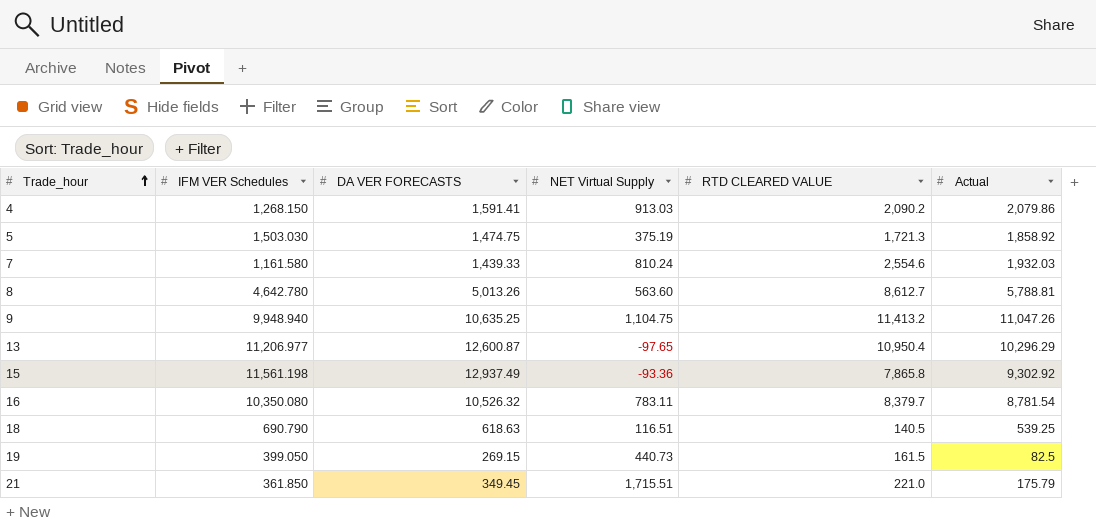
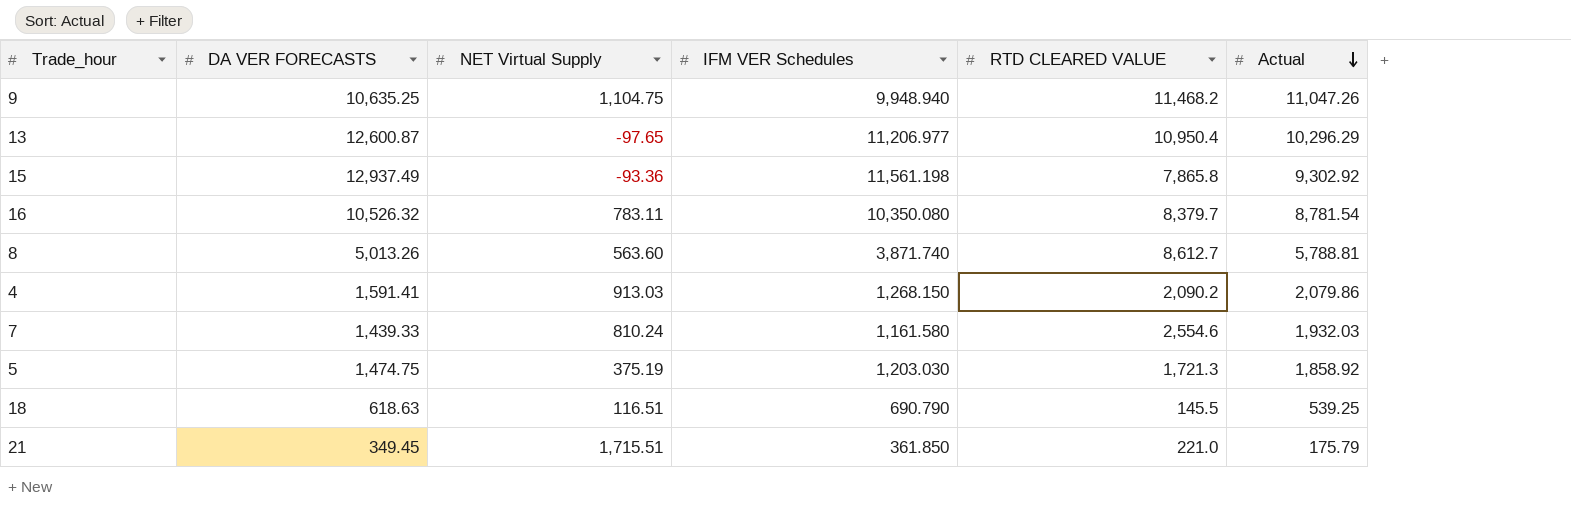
row order: Trade_hour ascending -> Actual descending
column IFM VER Schedules | position: 2 -> 4
row 19: 399.050 | 269.15 | 440.73 | 161.5 | 82.5 -> none
9 | RTD CLEARED VALUE: 11,413.2 -> 11,468.2
8 | IFM VER Schedules: 4,642.780 -> 3,871.740
5 | IFM VER Schedules: 1,503.030 -> 1,203.030
18 | RTD CLEARED VALUE: 140.5 -> 145.5

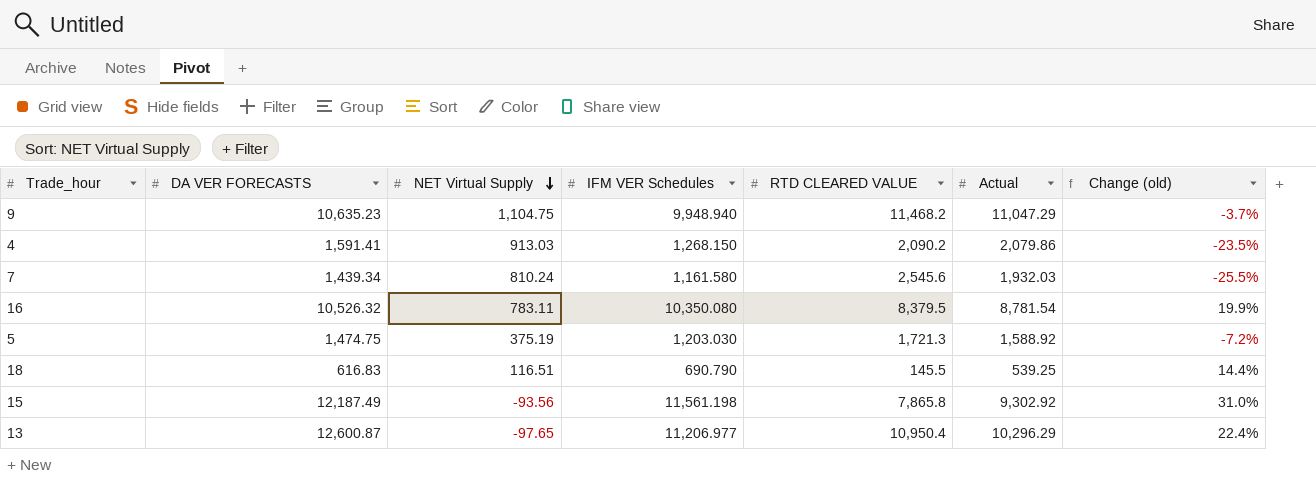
row order: Actual descending -> NET Virtual Supply descending
column Change (old) | formula: none -> ([DA VER FORECASTS] - [Actual]) / [Actual]
row 8: 5,013.26 | 563.60 | 3,871.740 | 8,612.7 | 5,788.81 -> none
row 21: 349.45 | 1,715.51 | 361.850 | 221.0 | 175.79 -> none
9 | DA VER FORECASTS: 10,635.25 -> 10,635.23
9 | Actual: 11,047.26 -> 11,047.29
7 | DA VER FORECASTS: 1,439.33 -> 1,439.34
7 | RTD CLEARED VALUE: 2,554.6 -> 2,545.6
16 | RTD CLEARED VALUE: 8,379.7 -> 8,379.5
5 | Actual: 1,858.92 -> 1,588.92
18 | DA VER FORECASTS: 618.63 -> 616.83
15 | DA VER FORECASTS: 12,937.49 -> 12,187.49
15 | NET Virtual Supply: -93.36 -> -93.56

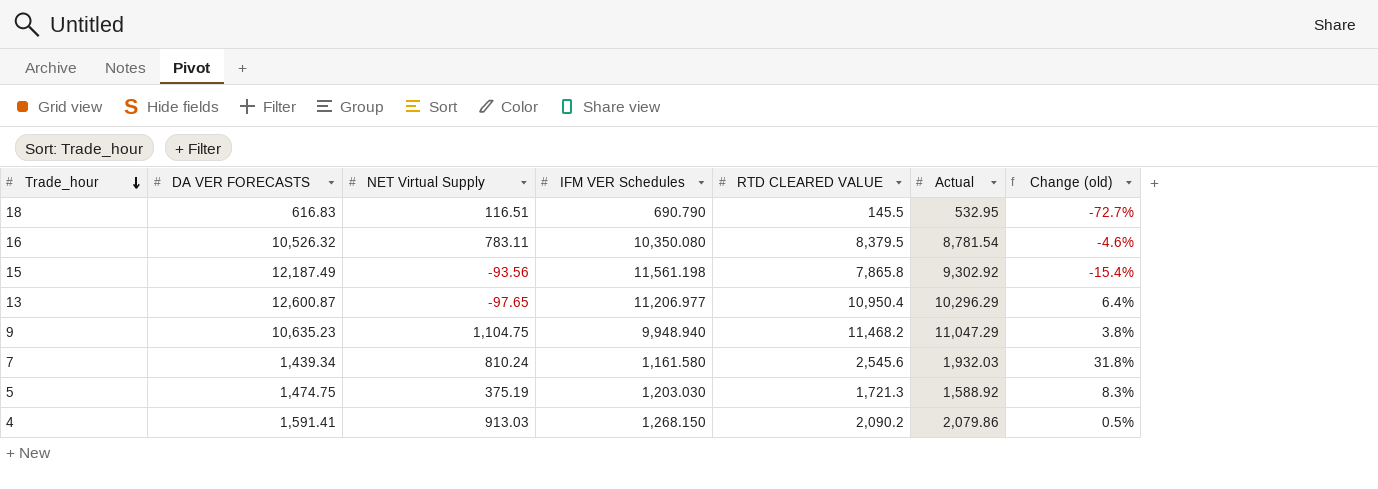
row order: NET Virtual Supply descending -> Trade_hour descending
column Change (old) | formula: ([DA VER FORECASTS] - [Actual]) / [Actual] -> ([RTD CLEARED VALUE] - [Actual]) / [Actual]
18 | Actual: 539.25 -> 532.95

